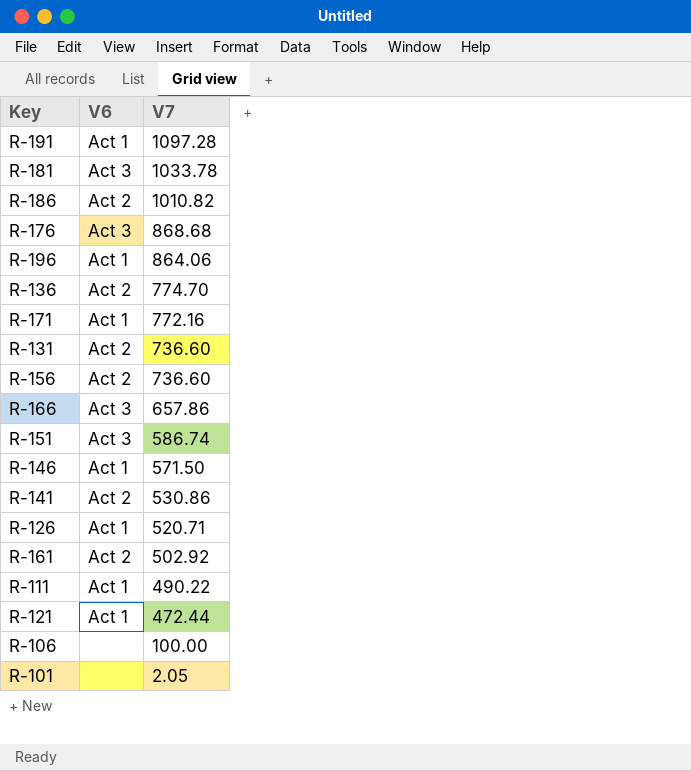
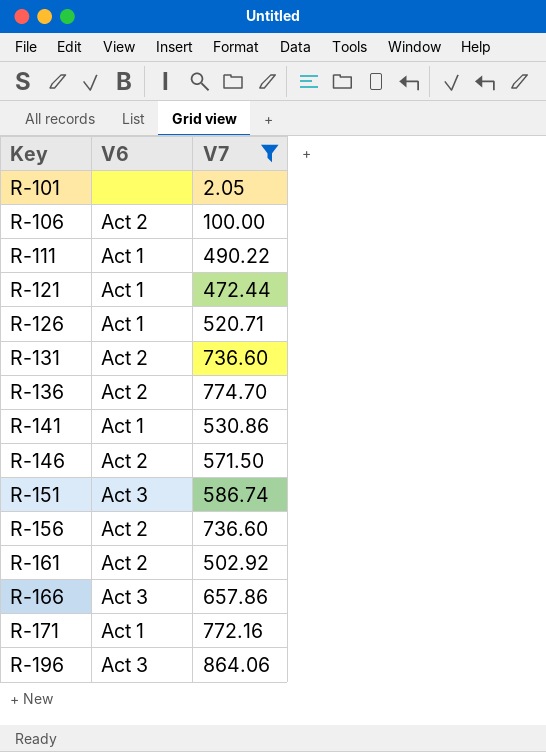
filter: none -> V7 <= 864.06
row order: V7 descending -> Key ascending
R-106 | V6: none -> Act 2
R-141 | V6: Act 2 -> Act 1
R-146 | V6: Act 1 -> Act 2
R-196 | V6: Act 1 -> Act 3

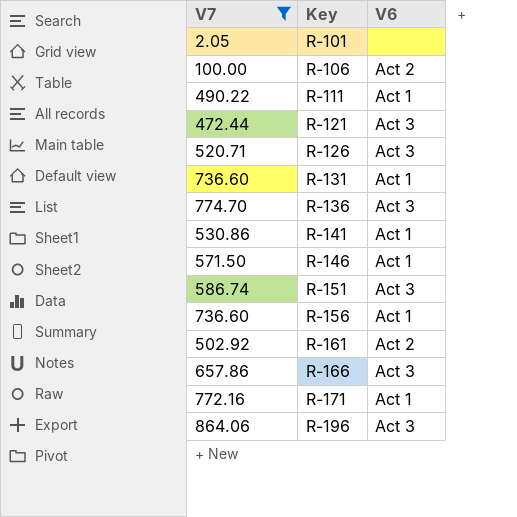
column V7 | position: 3 -> 1
R-121 | V6: Act 1 -> Act 3
R-126 | V6: Act 1 -> Act 3
R-131 | V6: Act 2 -> Act 1
R-136 | V6: Act 2 -> Act 3
R-146 | V6: Act 2 -> Act 1
R-156 | V6: Act 2 -> Act 1

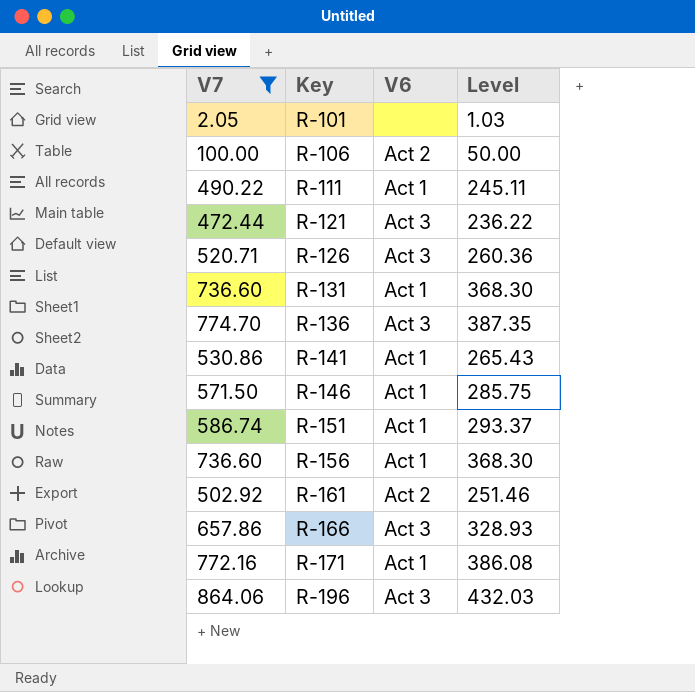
column Level | formula: none -> [V7] * 0.5
R-151 | V6: Act 3 -> Act 1

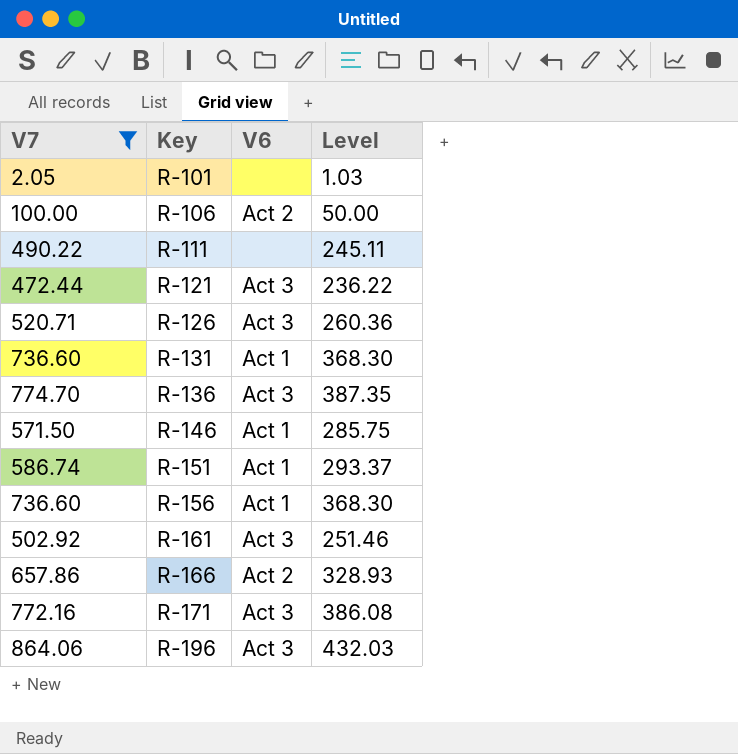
row R-141: 530.86 | Act 1 | 265.43 -> none
R-111 | V6: Act 1 -> none
R-161 | V6: Act 2 -> Act 3
R-166 | V6: Act 3 -> Act 2
R-171 | V6: Act 1 -> Act 3

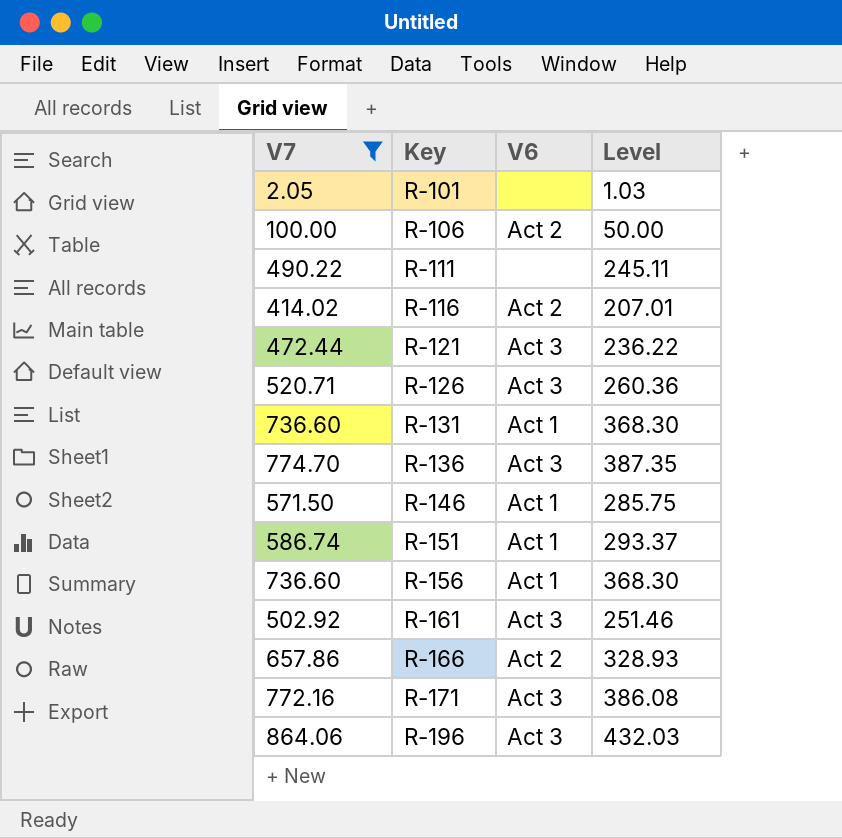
row R-116: none -> 414.02 | Act 2 | 207.01

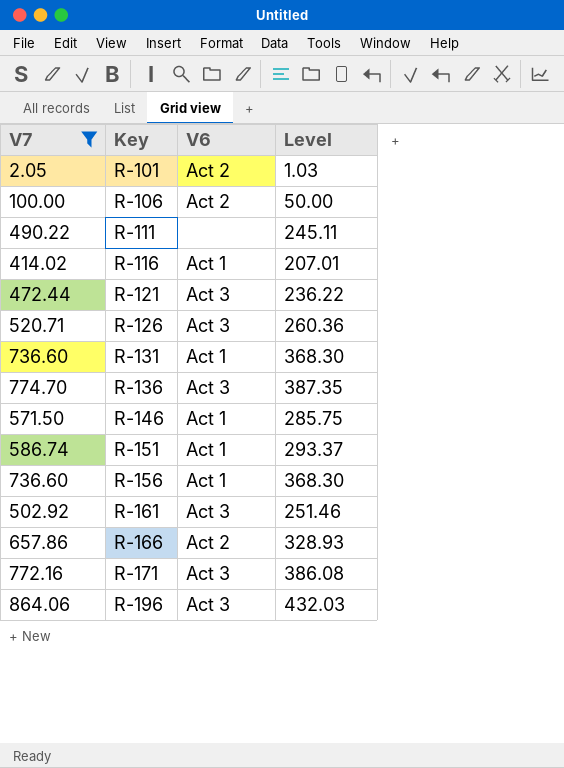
R-101 | V6: none -> Act 2
R-116 | V6: Act 2 -> Act 1

